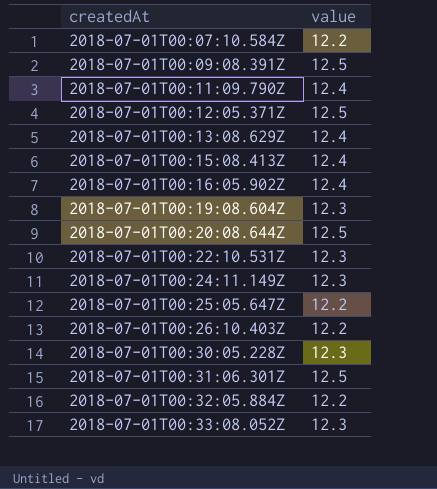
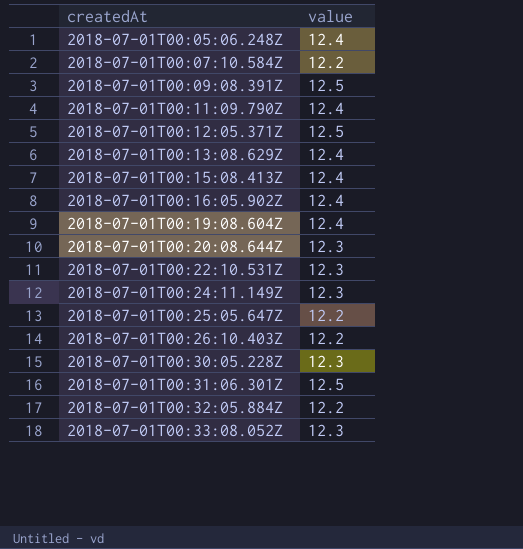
row 2018-07-01T00:05:06.248Z: none -> 12.4
2018-07-01T00:19:08.604Z | value: 12.3 -> 12.4
2018-07-01T00:20:08.644Z | value: 12.5 -> 12.3

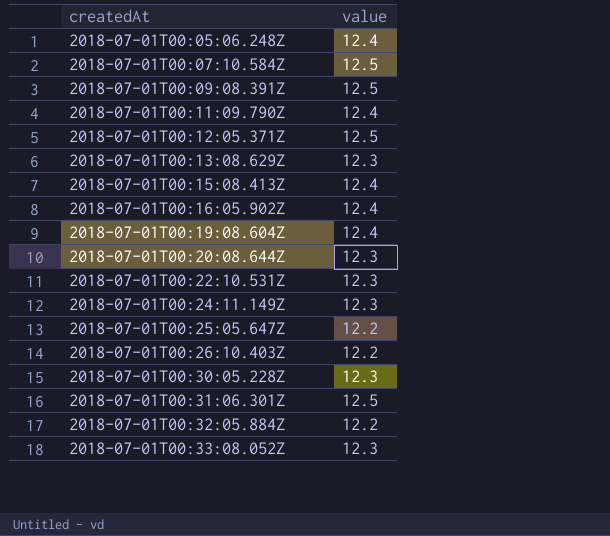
2018-07-01T00:07:10.584Z | value: 12.2 -> 12.5
2018-07-01T00:13:08.629Z | value: 12.4 -> 12.3

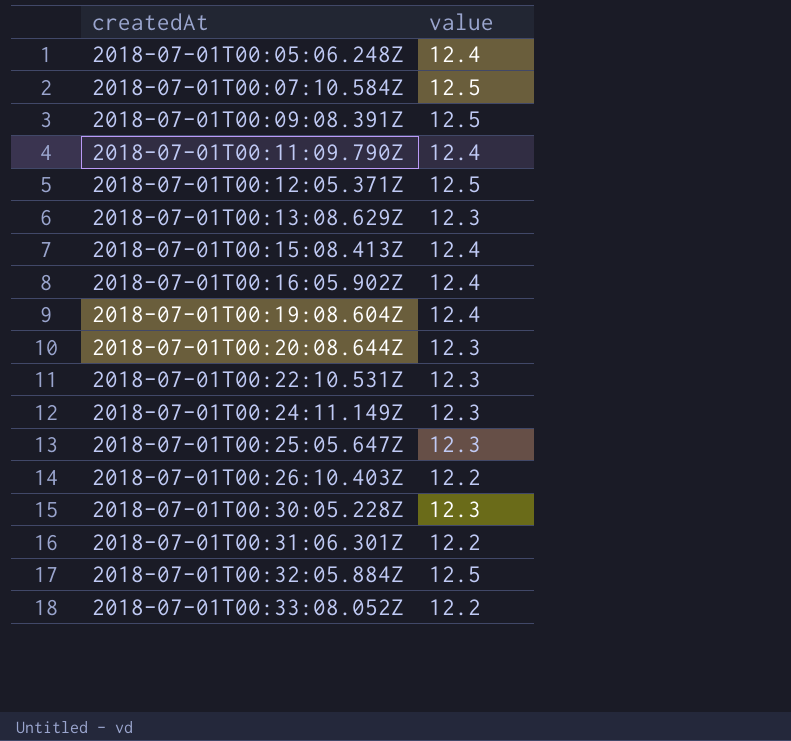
2018-07-01T00:25:05.647Z | value: 12.2 -> 12.3
2018-07-01T00:31:06.301Z | value: 12.5 -> 12.2
2018-07-01T00:32:05.884Z | value: 12.2 -> 12.5
2018-07-01T00:33:08.052Z | value: 12.3 -> 12.2

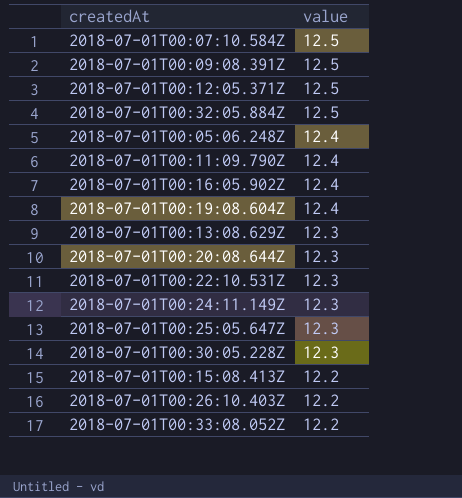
row order: createdAt ascending -> value descending
row 2018-07-01T00:31:06.301Z: 12.2 -> none
2018-07-01T00:15:08.413Z | value: 12.4 -> 12.2

